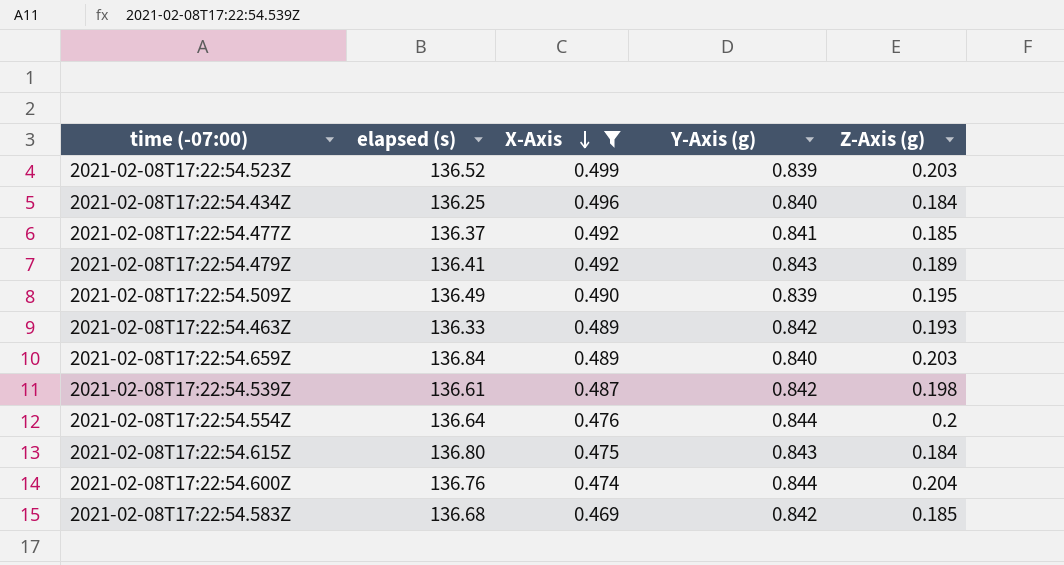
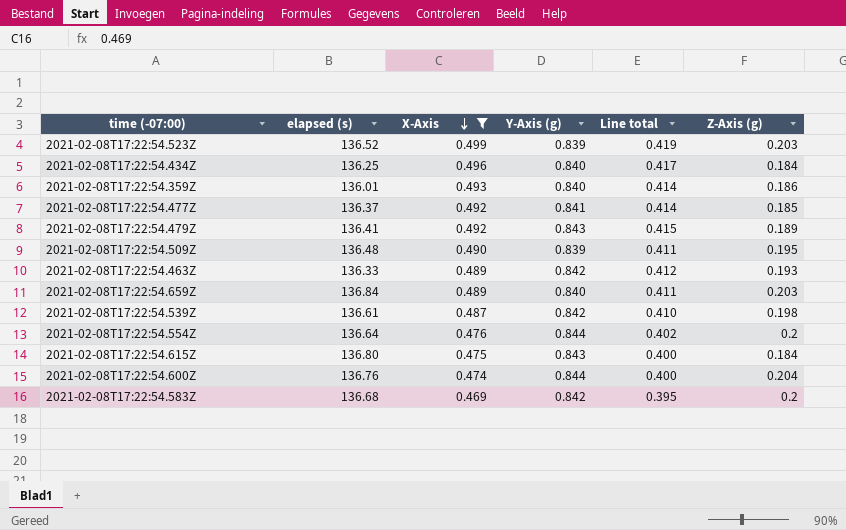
column Line total | formula: none -> [X-Axis] * [Y-Axis (g)]
row 2021-02-08T17:22:54.359Z: none -> 136.01 | 0.493 | 0.840 | 0.414 | 0.186
2021-02-08T17:22:54.509Z | elapsed (s): 136.49 -> 136.48
2021-02-08T17:22:54.583Z | Z-Axis (g): 0.185 -> 0.2

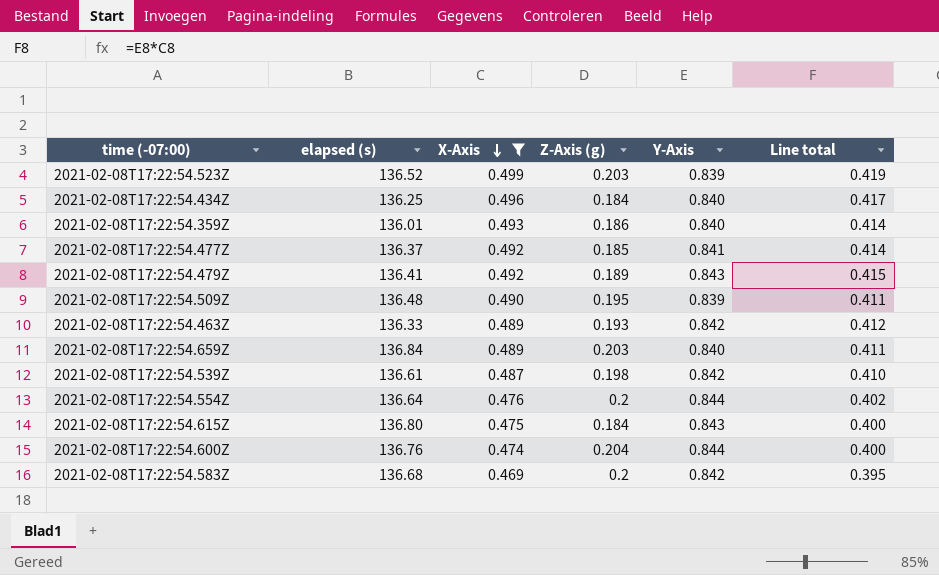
column Z-Axis (g) | position: 6 -> 4
column name: Y-Axis (g) -> Y-Axis

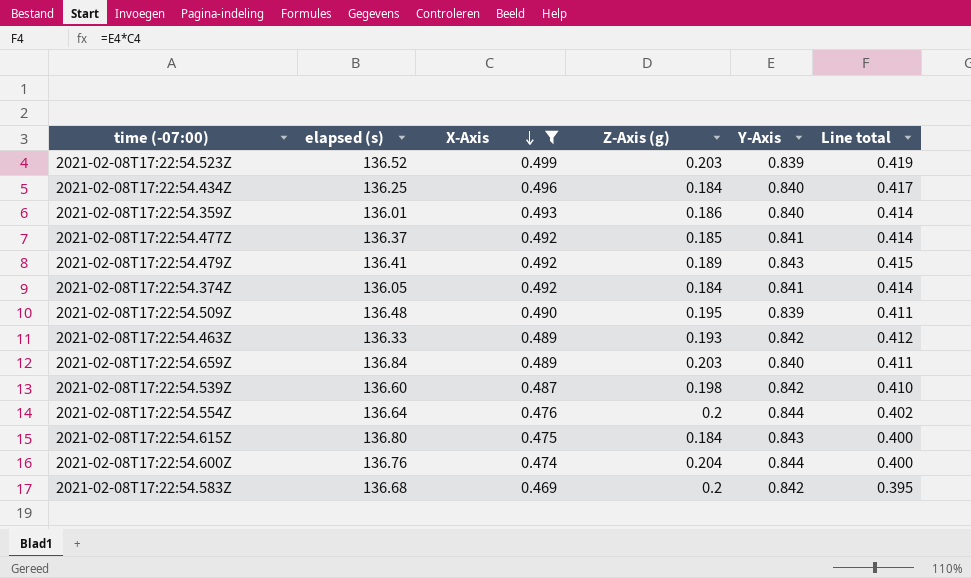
row 2021-02-08T17:22:54.374Z: none -> 136.05 | 0.492 | 0.184 | 0.841 | 0.414
2021-02-08T17:22:54.539Z | elapsed (s): 136.61 -> 136.60

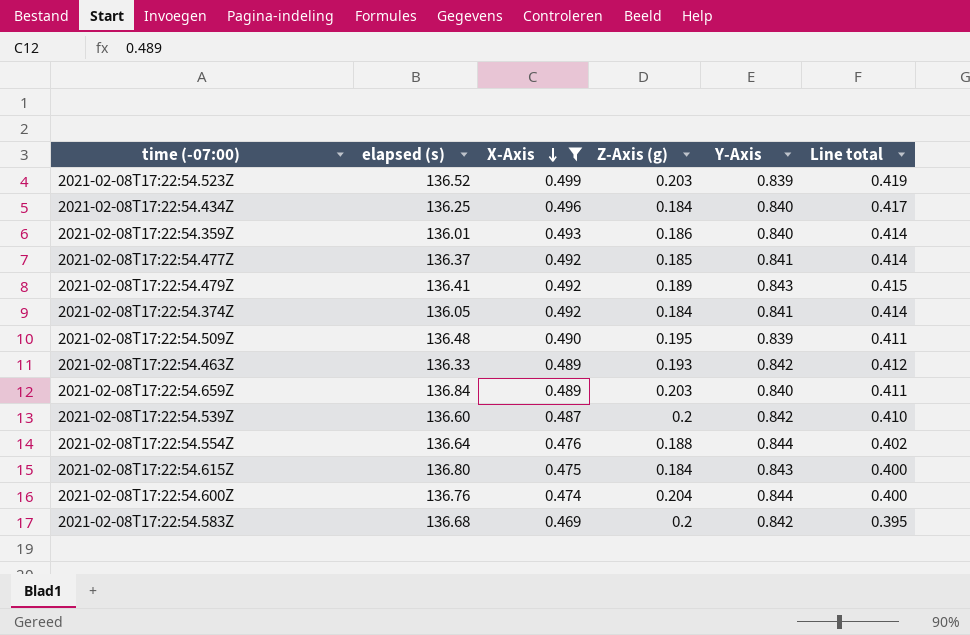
2021-02-08T17:22:54.539Z | Z-Axis (g): 0.198 -> 0.2
2021-02-08T17:22:54.554Z | Z-Axis (g): 0.2 -> 0.188

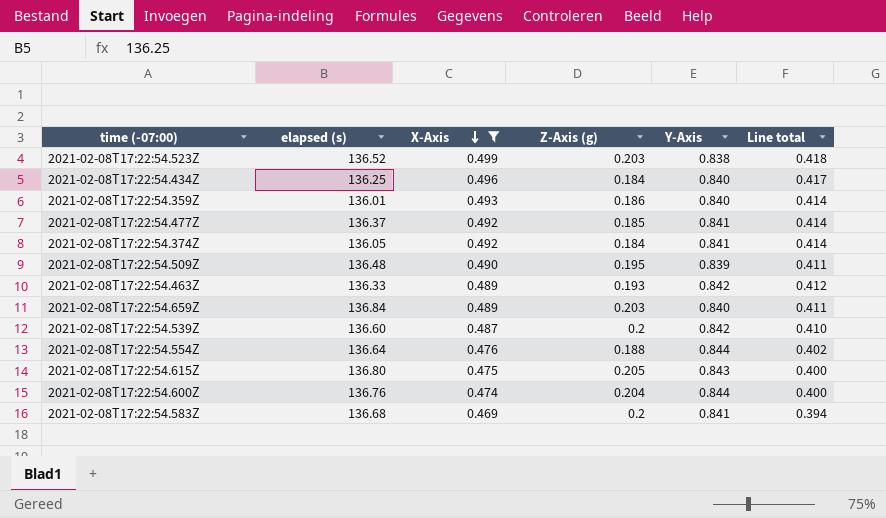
row 2021-02-08T17:22:54.479Z: 136.41 | 0.492 | 0.189 | 0.843 | 0.415 -> none
2021-02-08T17:22:54.523Z | Y-Axis: 0.839 -> 0.838
2021-02-08T17:22:54.523Z | Line total: 0.419 -> 0.418
2021-02-08T17:22:54.615Z | Z-Axis (g): 0.184 -> 0.205
2021-02-08T17:22:54.583Z | Y-Axis: 0.842 -> 0.841
2021-02-08T17:22:54.583Z | Line total: 0.395 -> 0.394

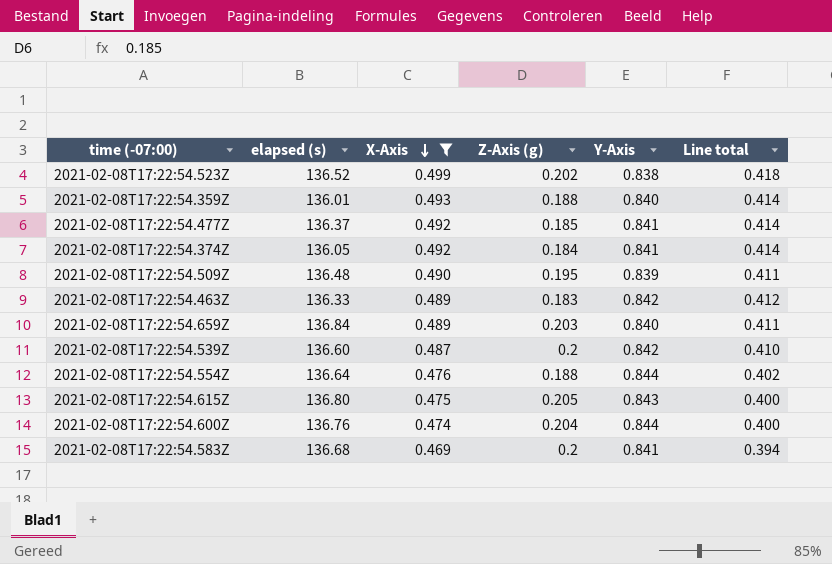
row 2021-02-08T17:22:54.434Z: 136.25 | 0.496 | 0.184 | 0.840 | 0.417 -> none
2021-02-08T17:22:54.523Z | Z-Axis (g): 0.203 -> 0.202
2021-02-08T17:22:54.359Z | Z-Axis (g): 0.186 -> 0.188
2021-02-08T17:22:54.463Z | Z-Axis (g): 0.193 -> 0.183

